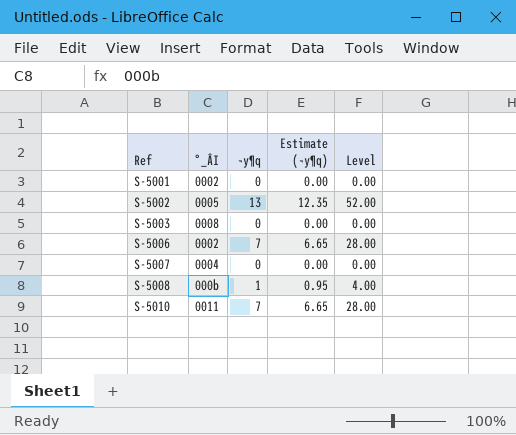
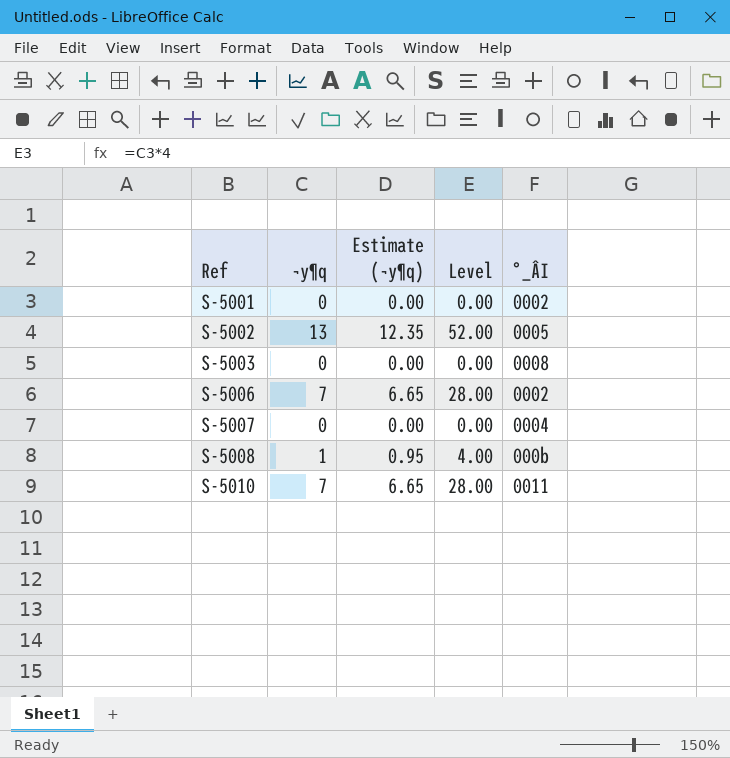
column °_ÂI | position: 2 -> 5

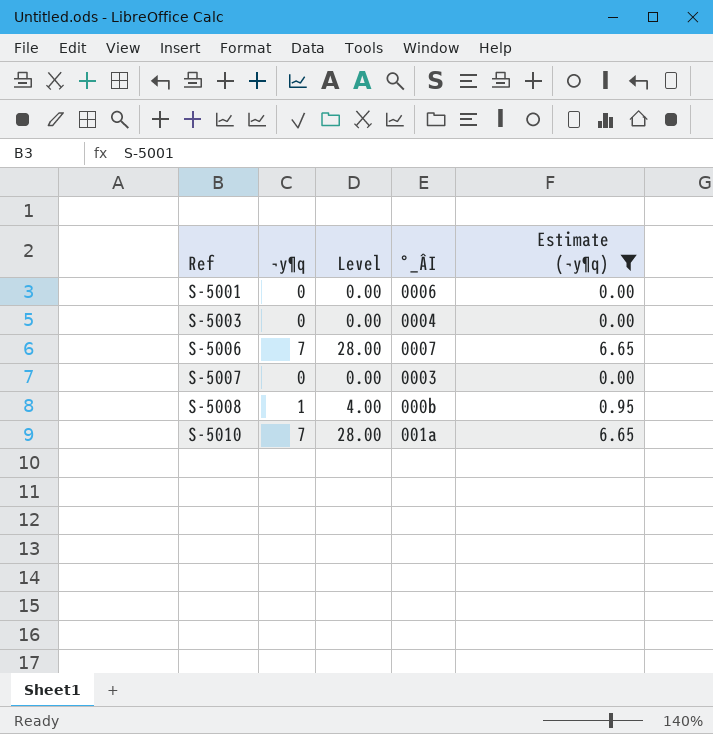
filter: none -> Estimate (¬y¶q) != 12.35
column Estimate (¬y¶q) | position: 3 -> 5
S-5001 | °_ÂI: 0002 -> 0006
S-5003 | °_ÂI: 0008 -> 0004
S-5006 | °_ÂI: 0002 -> 0007
S-5007 | °_ÂI: 0004 -> 0003
S-5010 | °_ÂI: 0011 -> 001a

